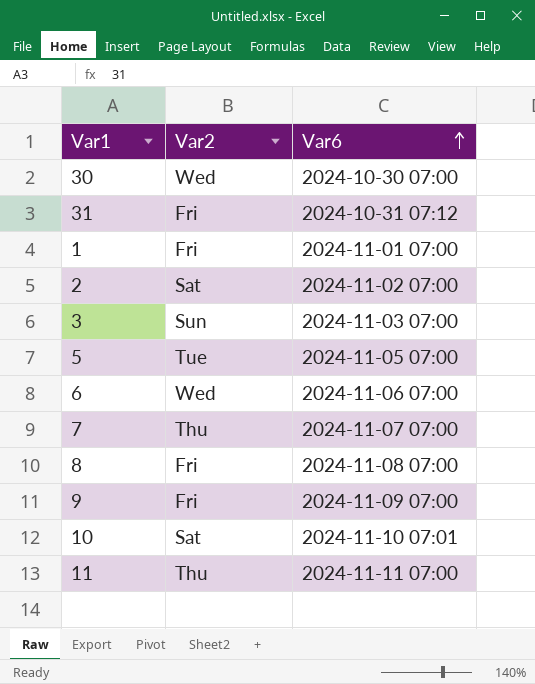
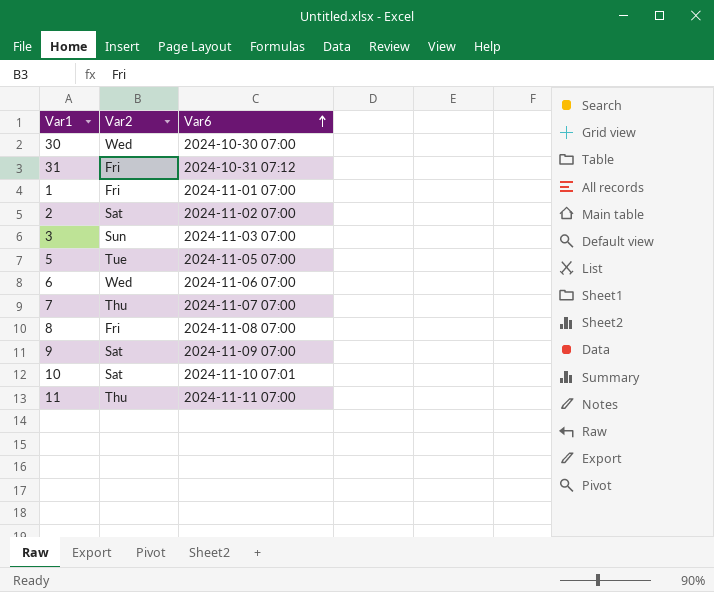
9 | Var2: Fri -> Sat

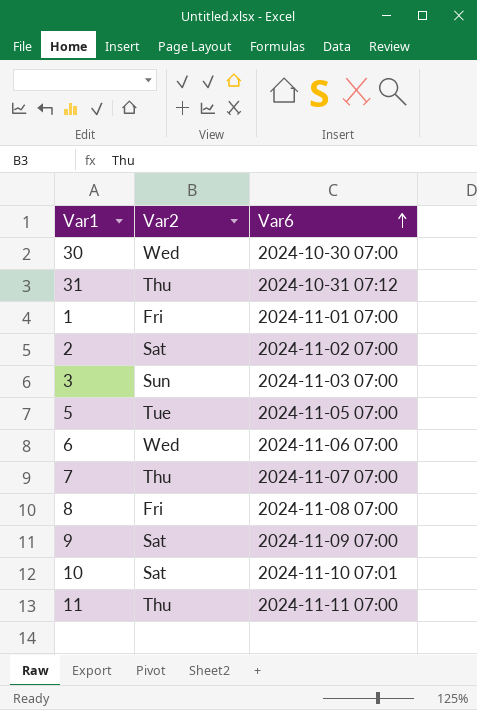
31 | Var2: Fri -> Thu

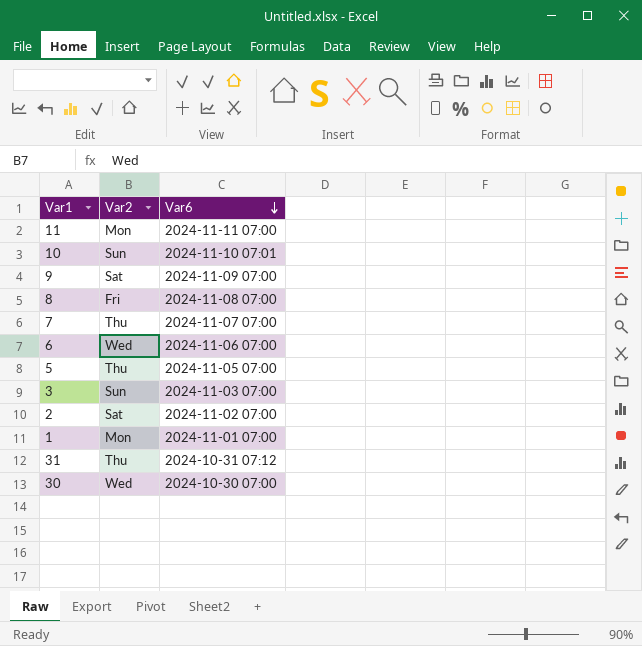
row order: Var6 ascending -> Var6 descending
11 | Var2: Thu -> Mon
10 | Var2: Sat -> Sun
5 | Var2: Tue -> Thu
1 | Var2: Fri -> Mon

